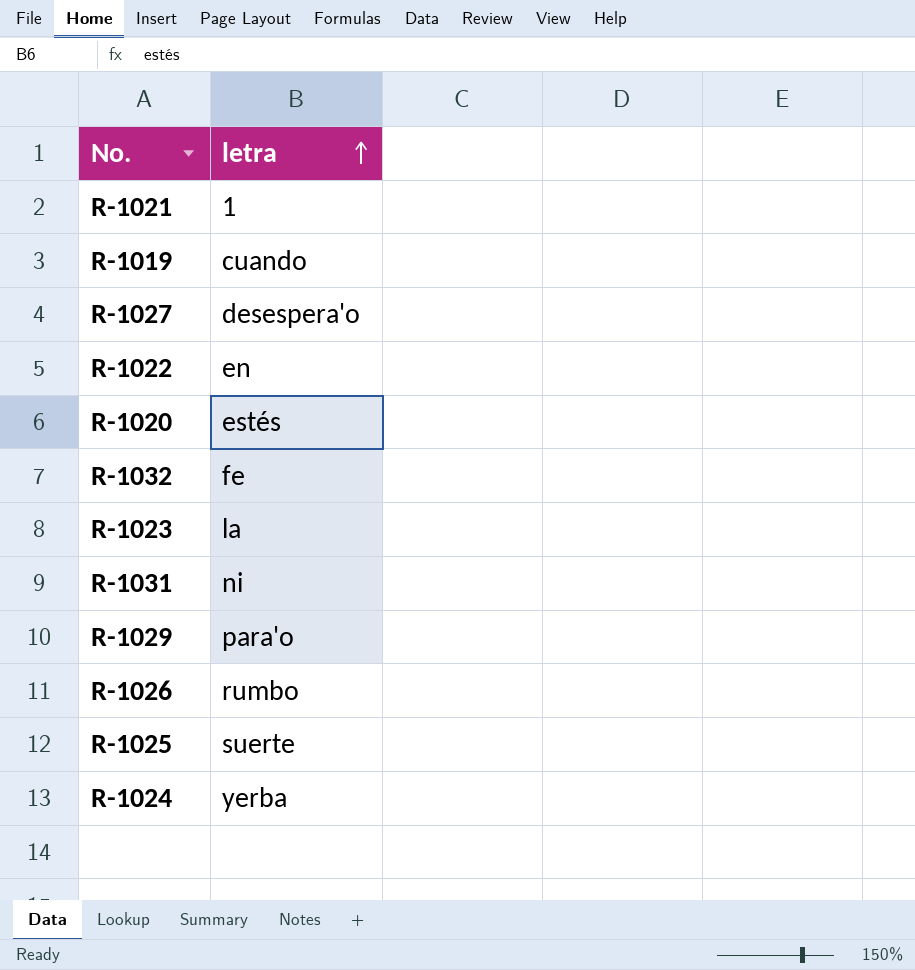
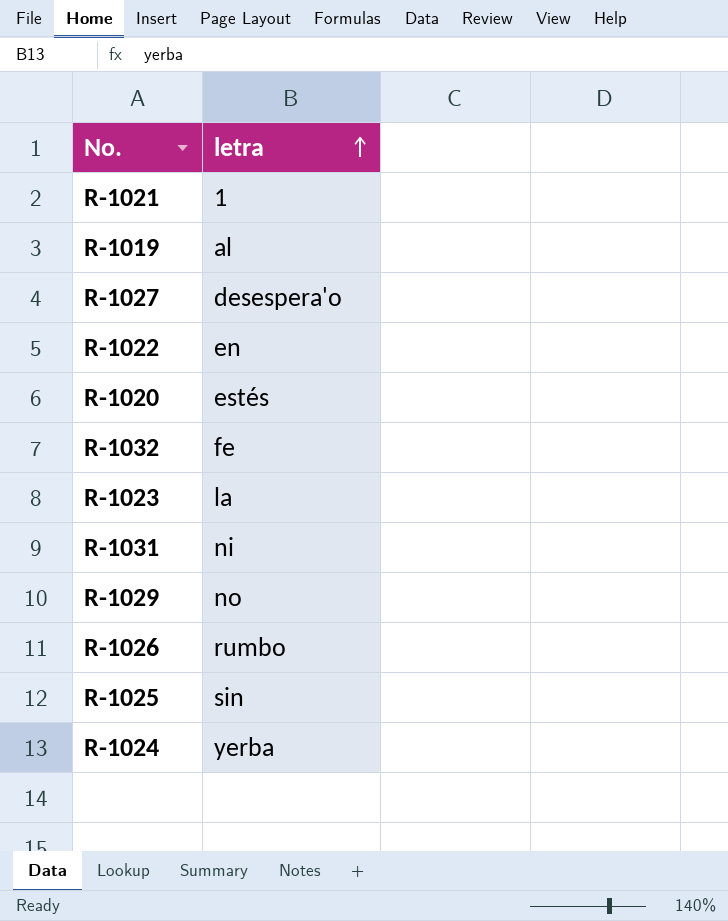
R-1019 | letra: cuando -> al
R-1029 | letra: para'o -> no
R-1025 | letra: suerte -> sin

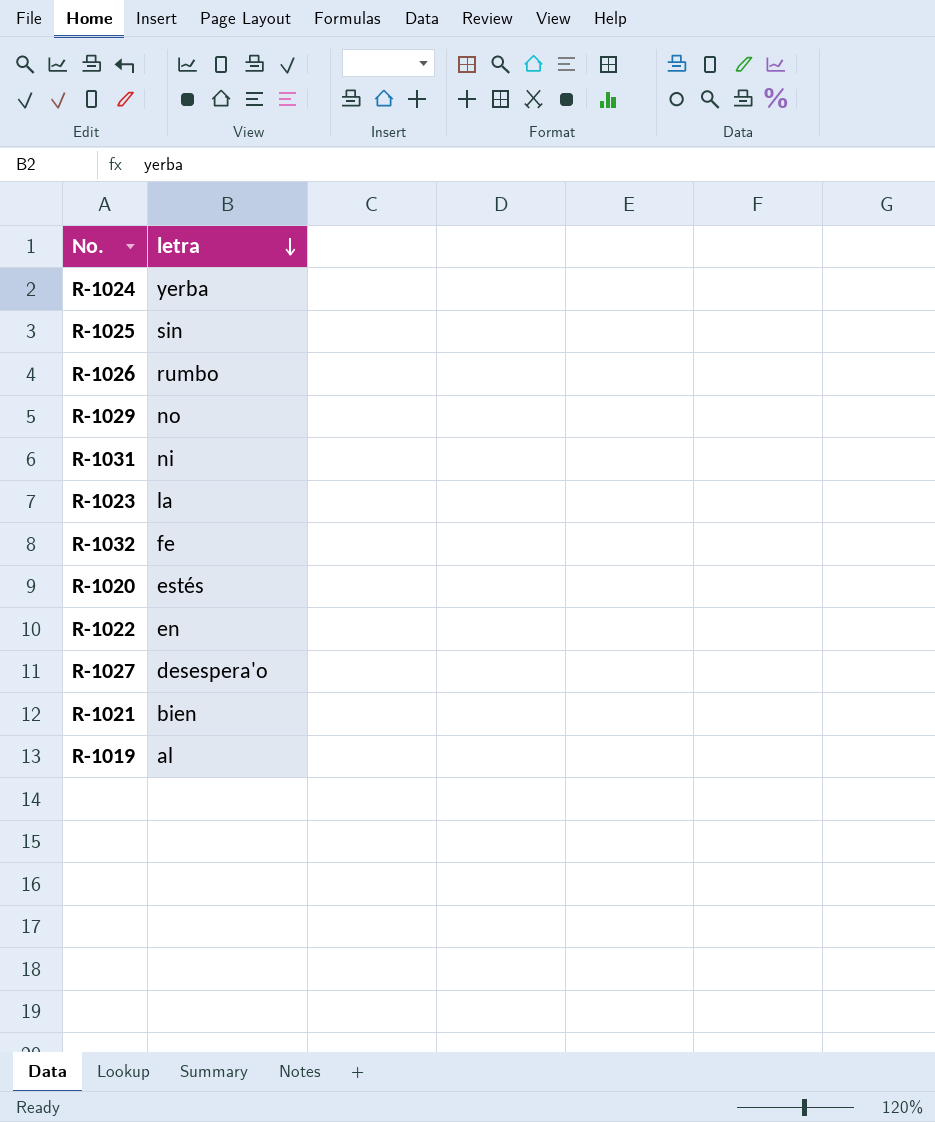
row order: letra ascending -> letra descending
R-1021 | letra: 1 -> bien

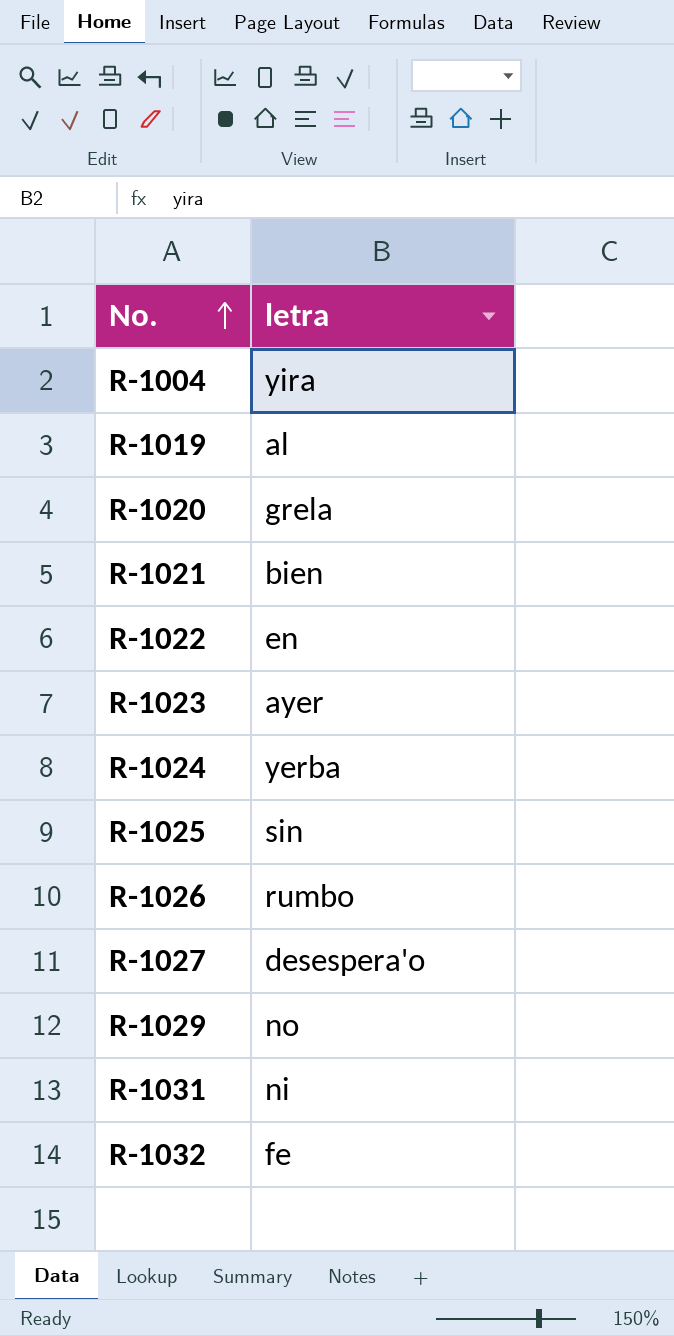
row order: letra descending -> No. ascending
row R-1004: none -> yira
R-1020 | letra: estés -> grela
R-1023 | letra: la -> ayer

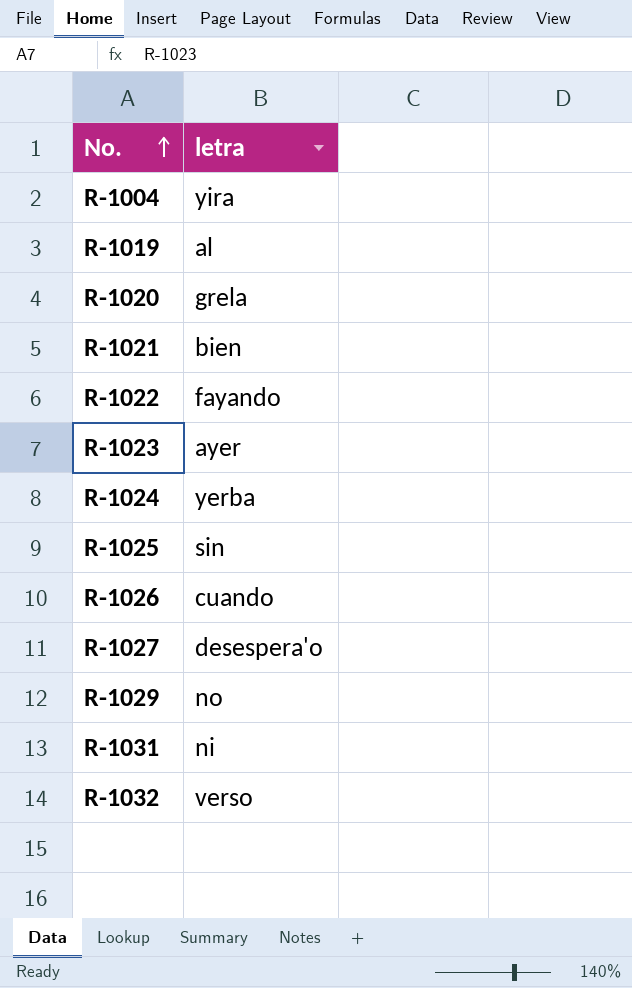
R-1022 | letra: en -> fayando
R-1026 | letra: rumbo -> cuando
R-1032 | letra: fe -> verso

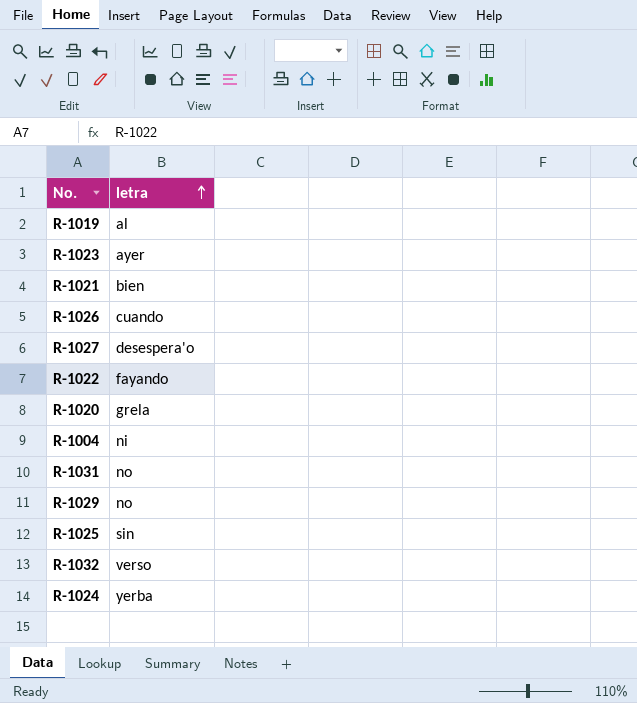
row order: No. ascending -> letra ascending
R-1004 | letra: yira -> ni
R-1031 | letra: ni -> no

